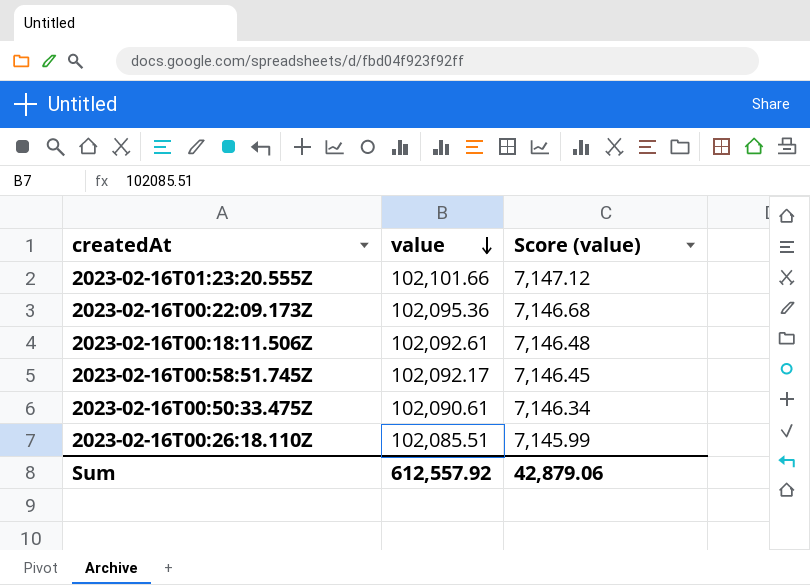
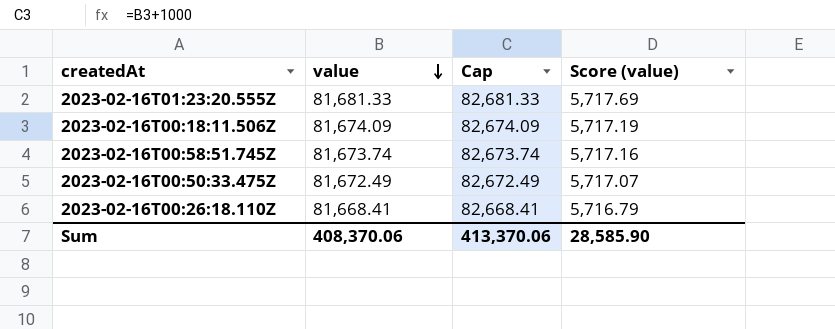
column Cap | formula: none -> [value] + 1000
row 2023-02-16T00:22:09.173Z: 102,095.36 | 7,146.68 -> none
2023-02-16T01:23:20.555Z | value: 102,101.66 -> 81,681.33
2023-02-16T01:23:20.555Z | Score (value): 7,147.12 -> 5,717.69
2023-02-16T00:18:11.506Z | value: 102,092.61 -> 81,674.09
2023-02-16T00:18:11.506Z | Score (value): 7,146.48 -> 5,717.19
2023-02-16T00:58:51.745Z | value: 102,092.17 -> 81,673.74
2023-02-16T00:58:51.745Z | Score (value): 7,146.45 -> 5,717.16
2023-02-16T00:50:33.475Z | value: 102,090.61 -> 81,672.49
2023-02-16T00:50:33.475Z | Score (value): 7,146.34 -> 5,717.07
2023-02-16T00:26:18.110Z | value: 102,085.51 -> 81,668.41
2023-02-16T00:26:18.110Z | Score (value): 7,145.99 -> 5,716.79
Sum | value: 612,557.92 -> 408,370.06
Sum | Score (value): 42,879.06 -> 28,585.90

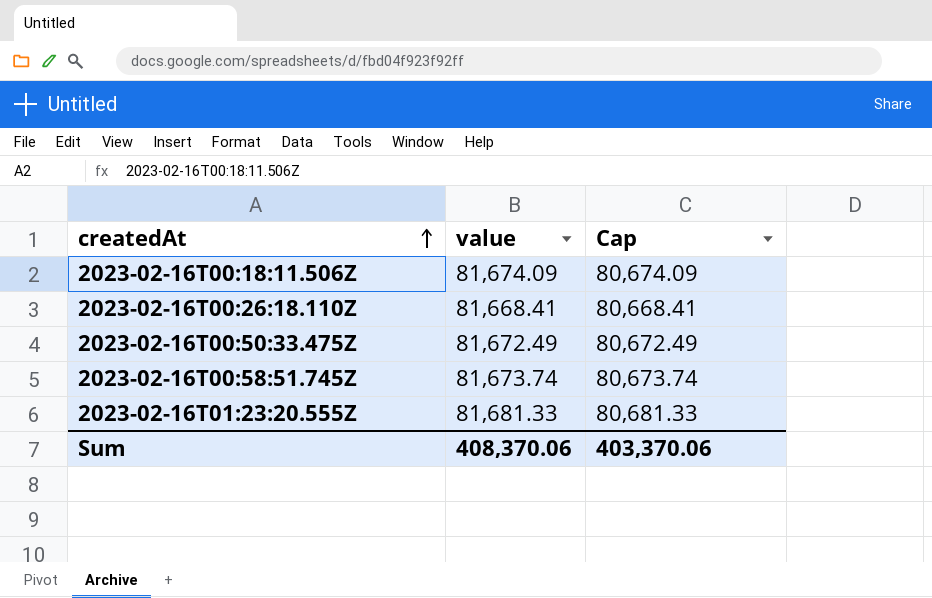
row order: value descending -> createdAt ascending
column Score (value) | formula: [value] * 0.07 -> none
column Cap | formula: [value] + 1000 -> [value] - 1000
Sum | Cap: 413,370.06 -> 403,370.06

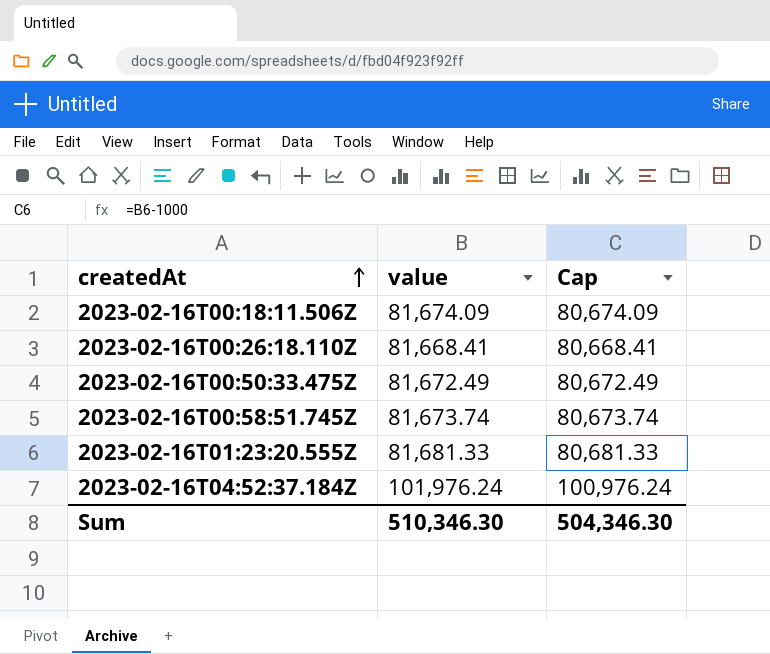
row 2023-02-16T04:52:37.184Z: none -> 101,976.24 | 100,976.24
Sum | value: 408,370.06 -> 510,346.30
Sum | Cap: 403,370.06 -> 504,346.30

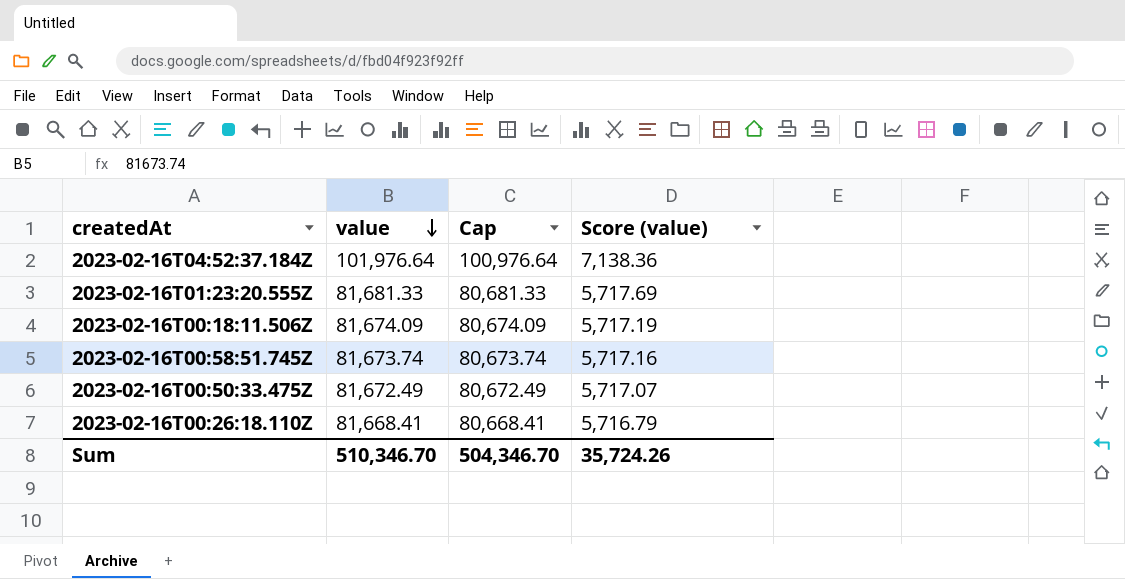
row order: createdAt ascending -> value descending
column Score (value) | formula: none -> [value] * 0.07
2023-02-16T04:52:37.184Z | value: 101,976.24 -> 101,976.64
2023-02-16T04:52:37.184Z | Cap: 100,976.24 -> 100,976.64
Sum | value: 510,346.30 -> 510,346.70
Sum | Cap: 504,346.30 -> 504,346.70

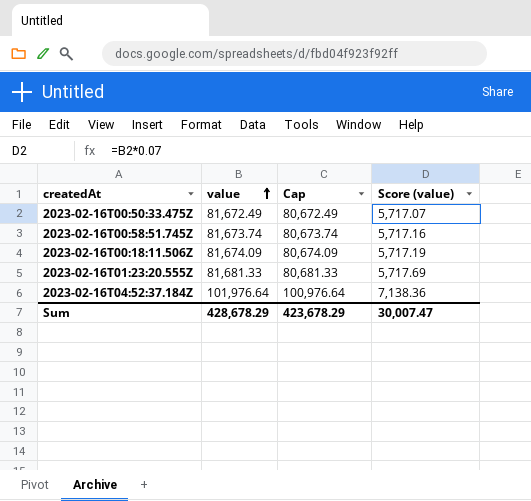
row order: value descending -> value ascending
row 2023-02-16T00:26:18.110Z: 81,668.41 | 80,668.41 | 5,716.79 -> none
Sum | value: 510,346.70 -> 428,678.29
Sum | Cap: 504,346.70 -> 423,678.29
Sum | Score (value): 35,724.26 -> 30,007.47

